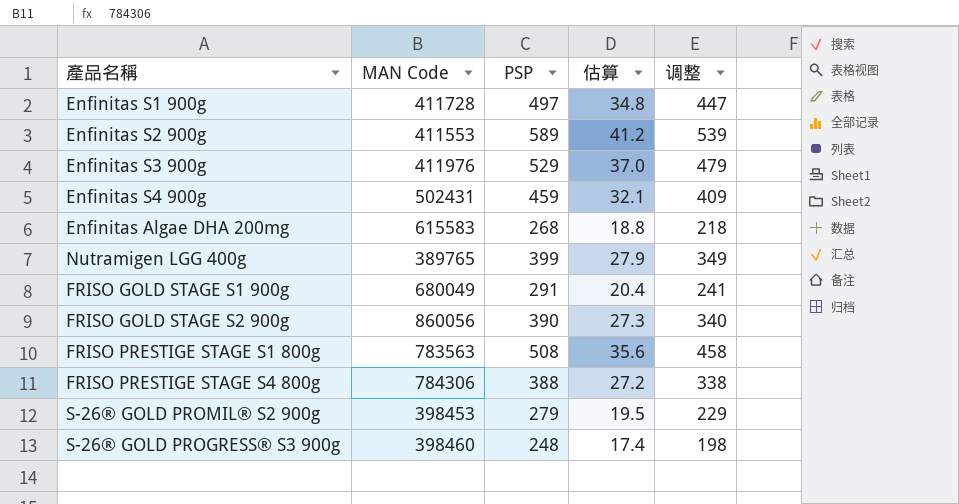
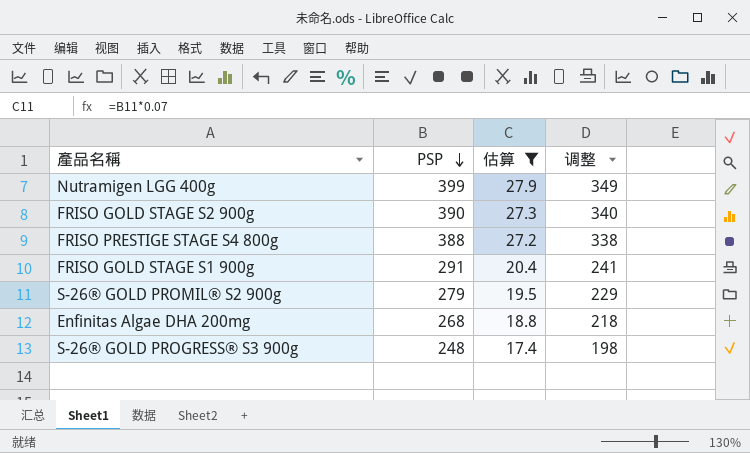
filter: none -> 估算 <= 27.9
row order: none -> PSP descending
column MAN Code | position: 2 -> none

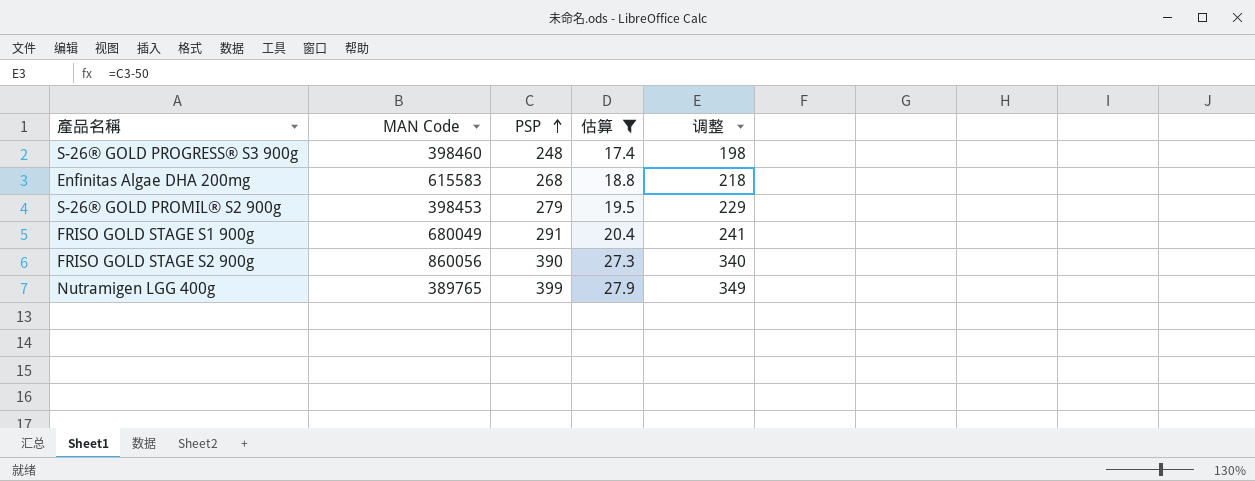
row order: PSP descending -> PSP ascending
column MAN Code | position: none -> 2
row FRISO PRESTIGE STAGE S4 800g: 388 | 27.2 | 338 -> none

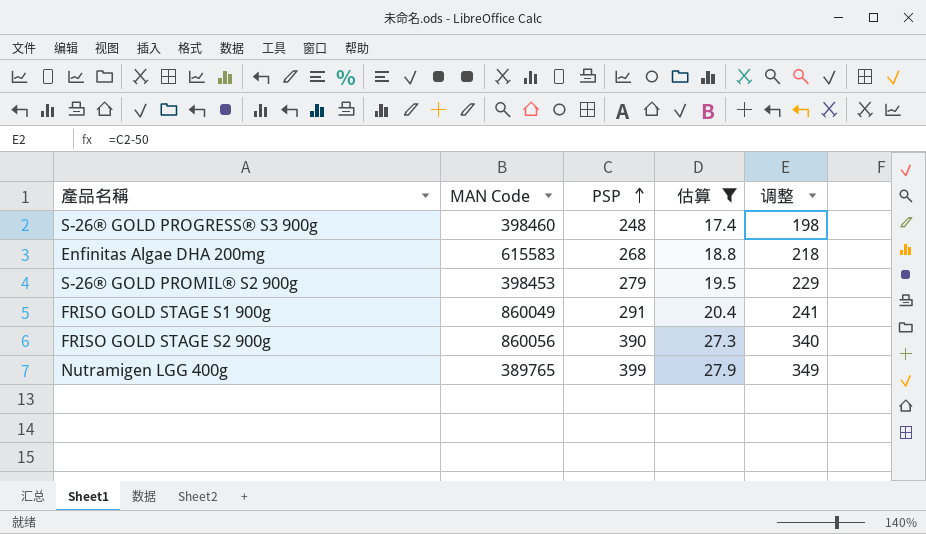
FRISO GOLD STAGE S1 900g | MAN Code: 680049 -> 860049

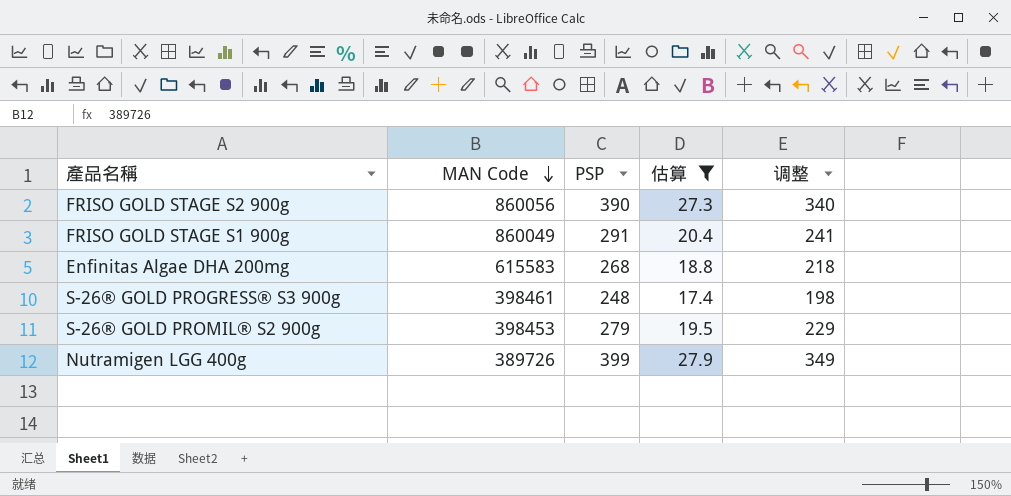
row order: PSP ascending -> MAN Code descending
S-26® GOLD PROGRESS® S3 900g | MAN Code: 398460 -> 398461
Nutramigen LGG 400g | MAN Code: 389765 -> 389726

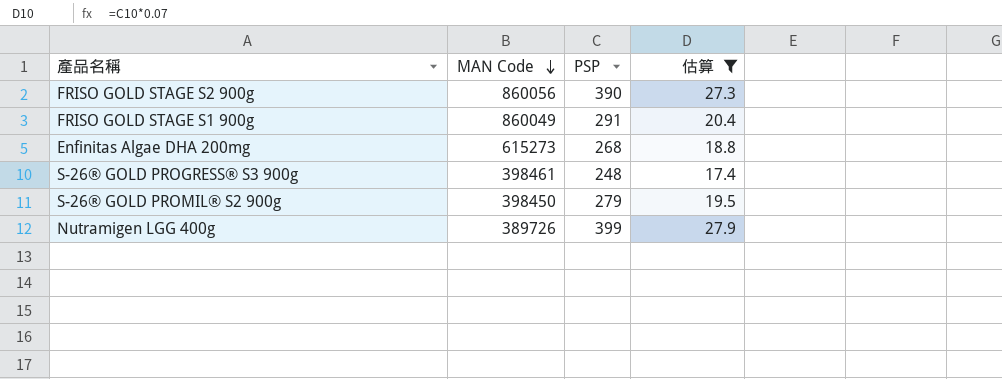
column 调整 | formula: [PSP] - 50 -> none
Enfinitas Algae DHA 200mg | MAN Code: 615583 -> 615273
S-26® GOLD PROMIL® S2 900g | MAN Code: 398453 -> 398450

